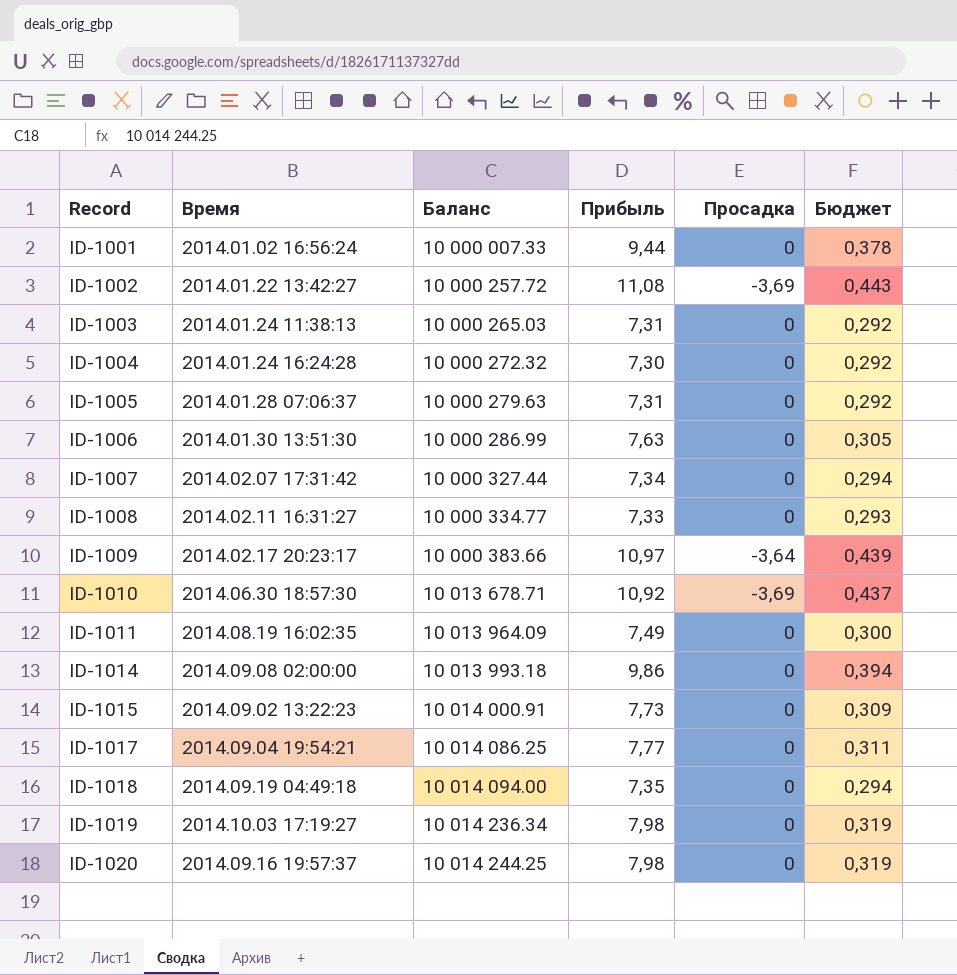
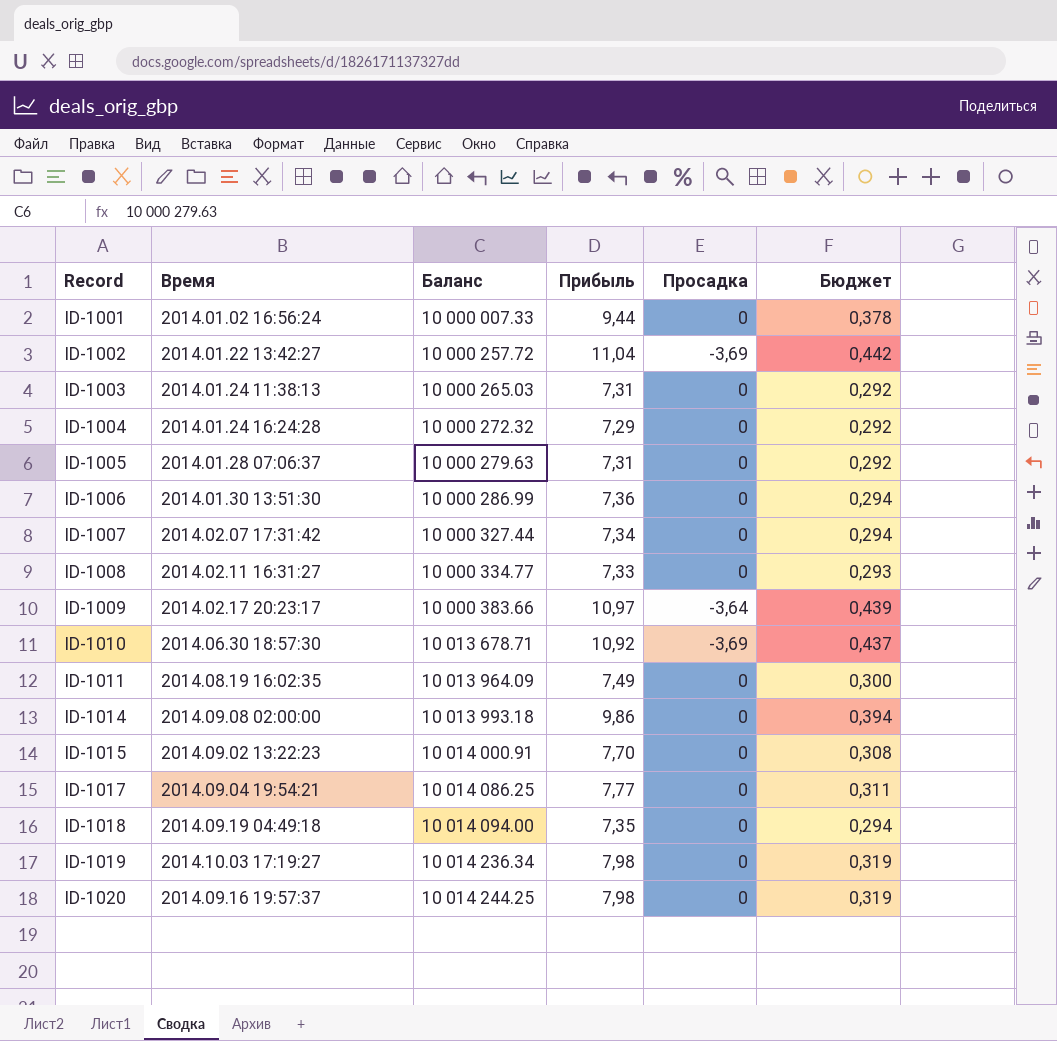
ID-1002 | Прибыль: 11,08 -> 11,04
ID-1002 | Бюджет: 0,443 -> 0,442
ID-1004 | Прибыль: 7,30 -> 7,29
ID-1006 | Прибыль: 7,63 -> 7,36
ID-1006 | Бюджет: 0,305 -> 0,294
ID-1015 | Прибыль: 7,73 -> 7,70
ID-1015 | Бюджет: 0,309 -> 0,308

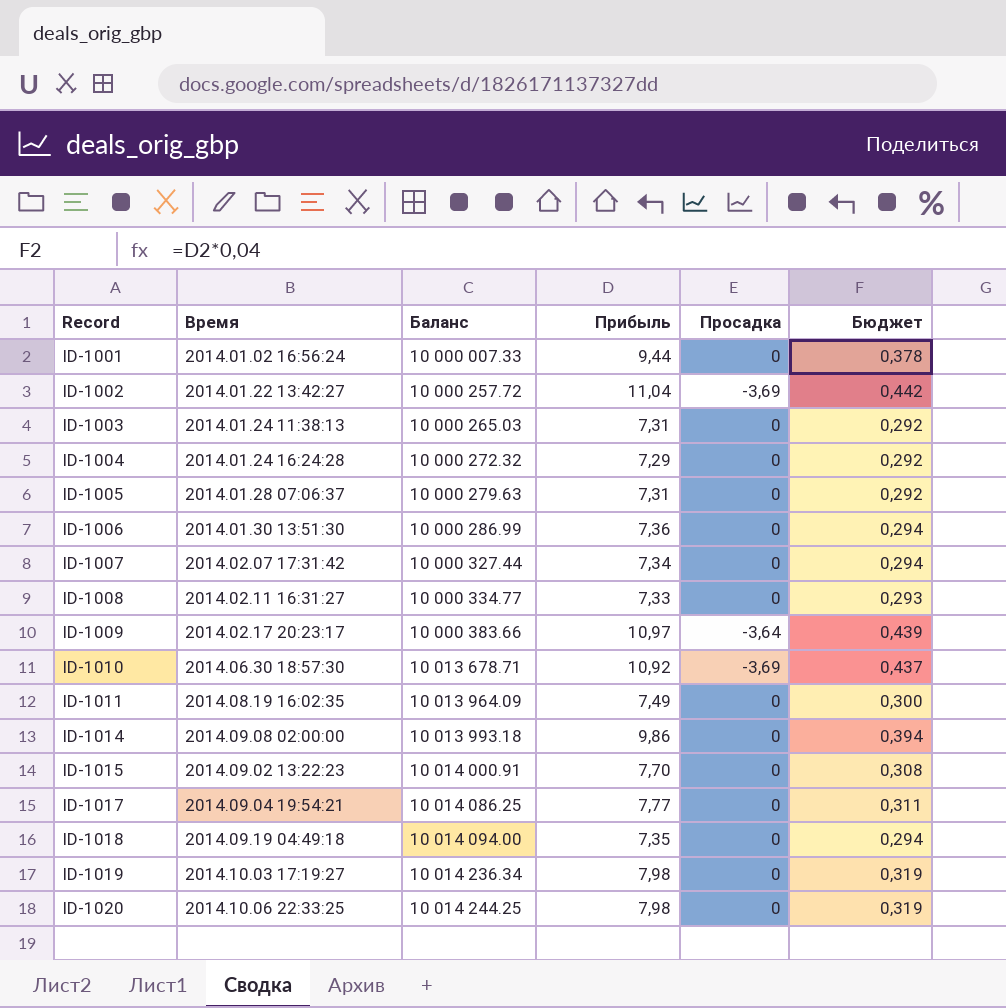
ID-1020 | Время: 2014.09.16 19:57:37 -> 2014.10.06 22:33:25

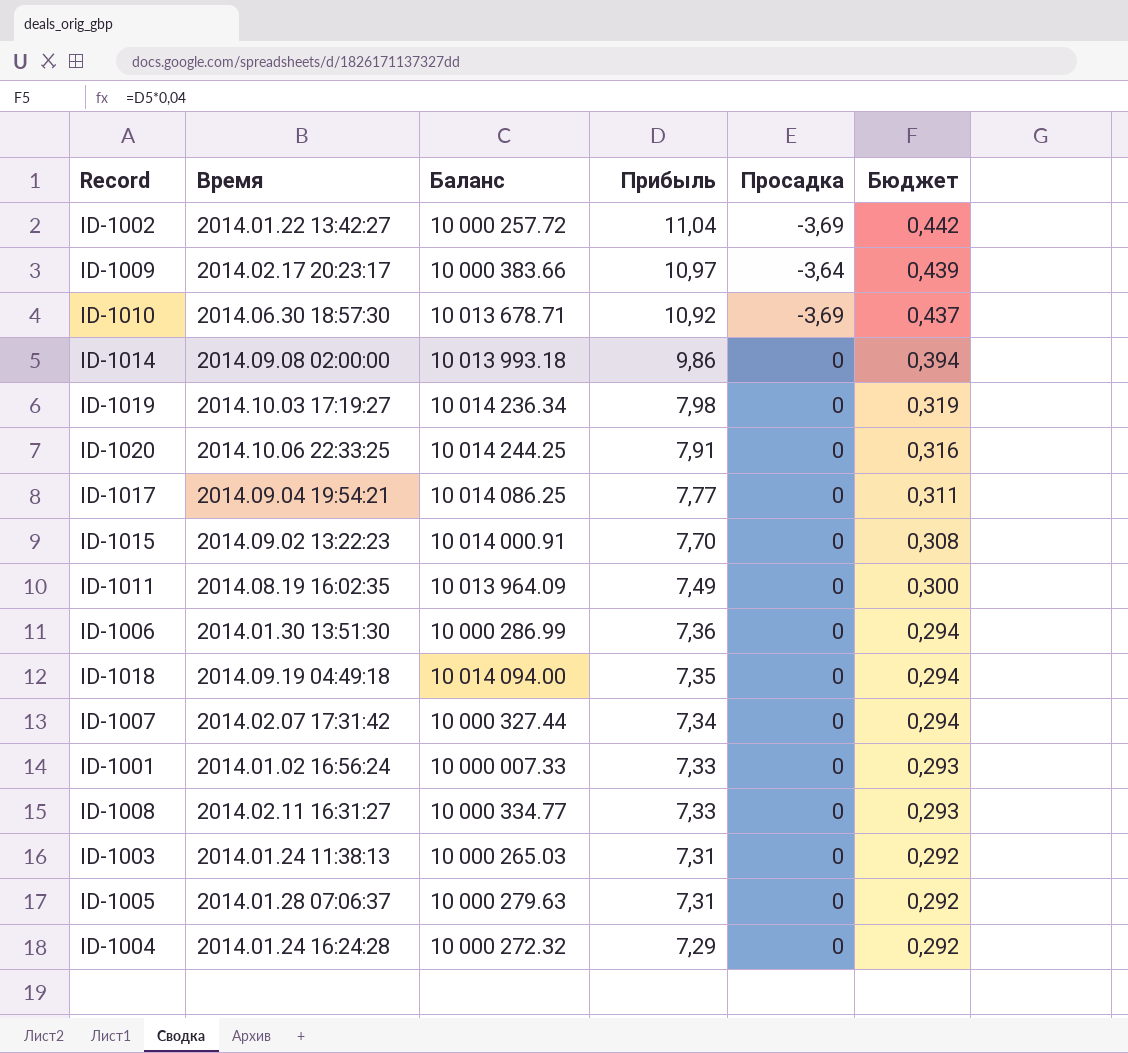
row order: Record ascending -> Прибыль descending
ID-1020 | Прибыль: 7,98 -> 7,91
ID-1020 | Бюджет: 0,319 -> 0,316
ID-1001 | Прибыль: 9,44 -> 7,33
ID-1001 | Бюджет: 0,378 -> 0,293

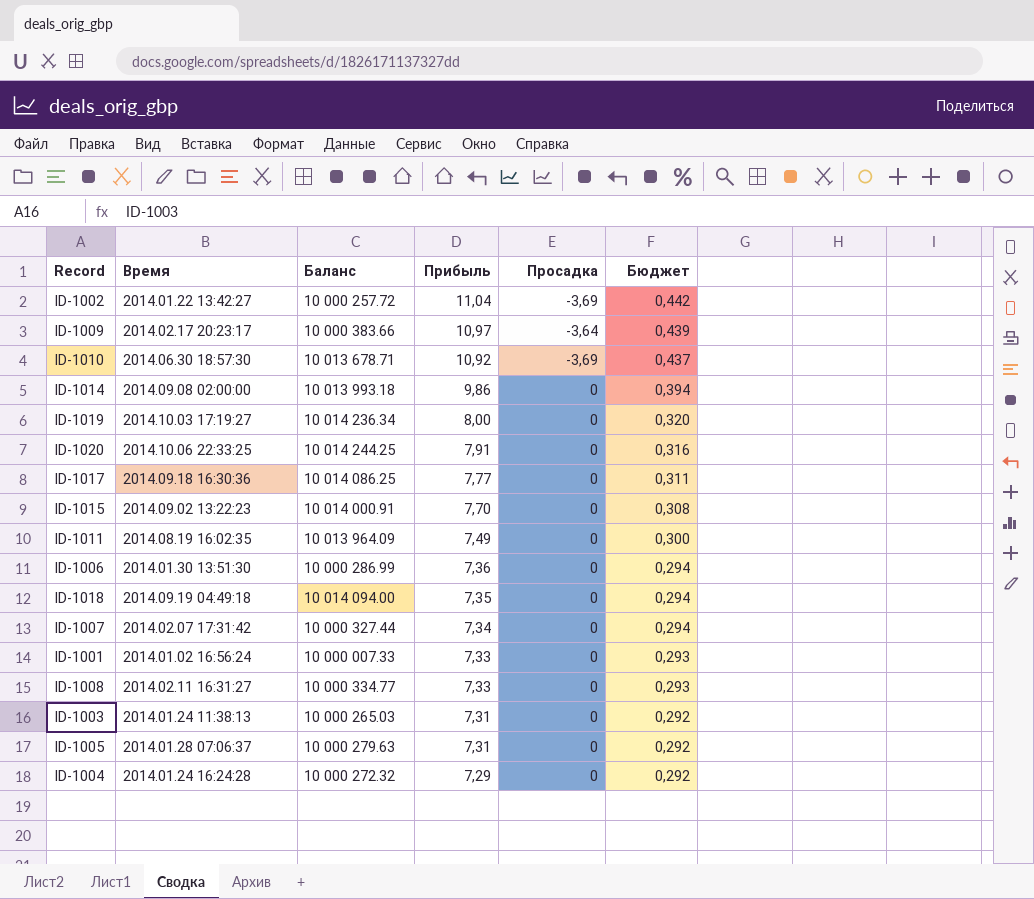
ID-1019 | Прибыль: 7,98 -> 8,00
ID-1019 | Бюджет: 0,319 -> 0,320
ID-1017 | Время: 2014.09.04 19:54:21 -> 2014.09.18 16:30:36

